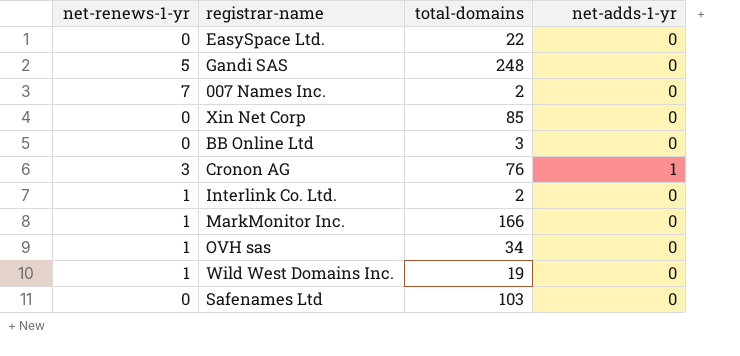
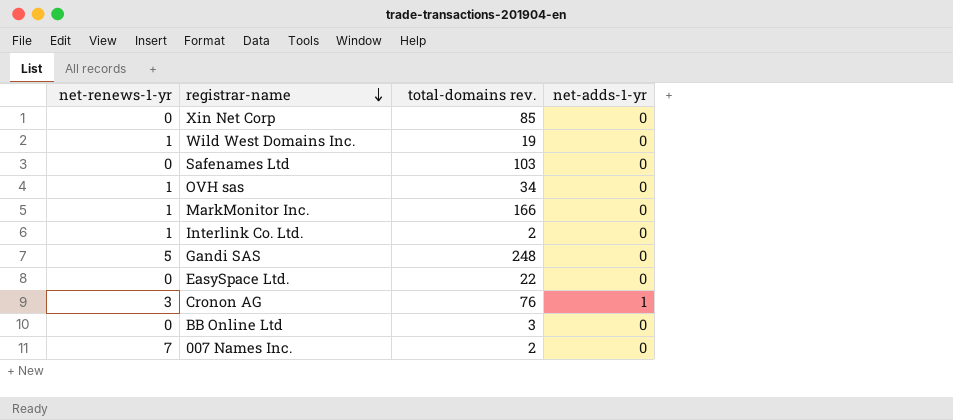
row order: none -> registrar-name descending
column name: total-domains -> total-domains rev.

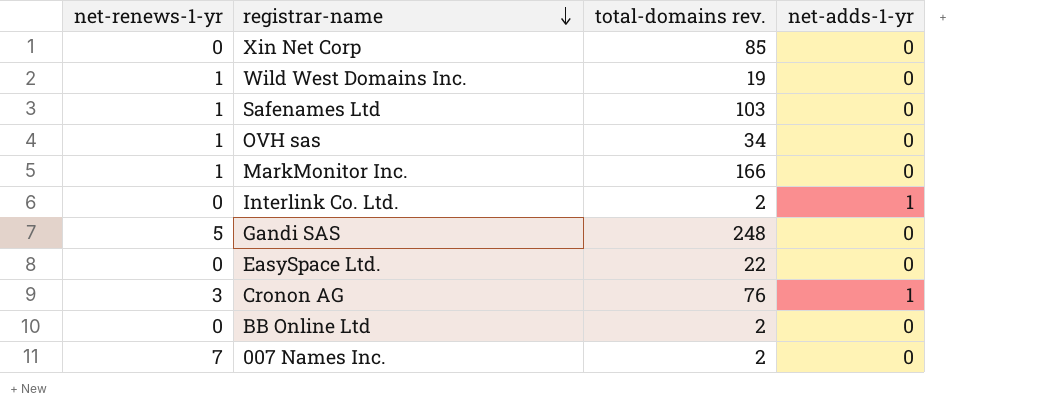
Safenames Ltd | net-renews-1-yr: 0 -> 1
Interlink Co. Ltd. | net-renews-1-yr: 1 -> 0
Interlink Co. Ltd. | net-adds-1-yr: 0 -> 1
BB Online Ltd | total-domains rev.: 3 -> 2

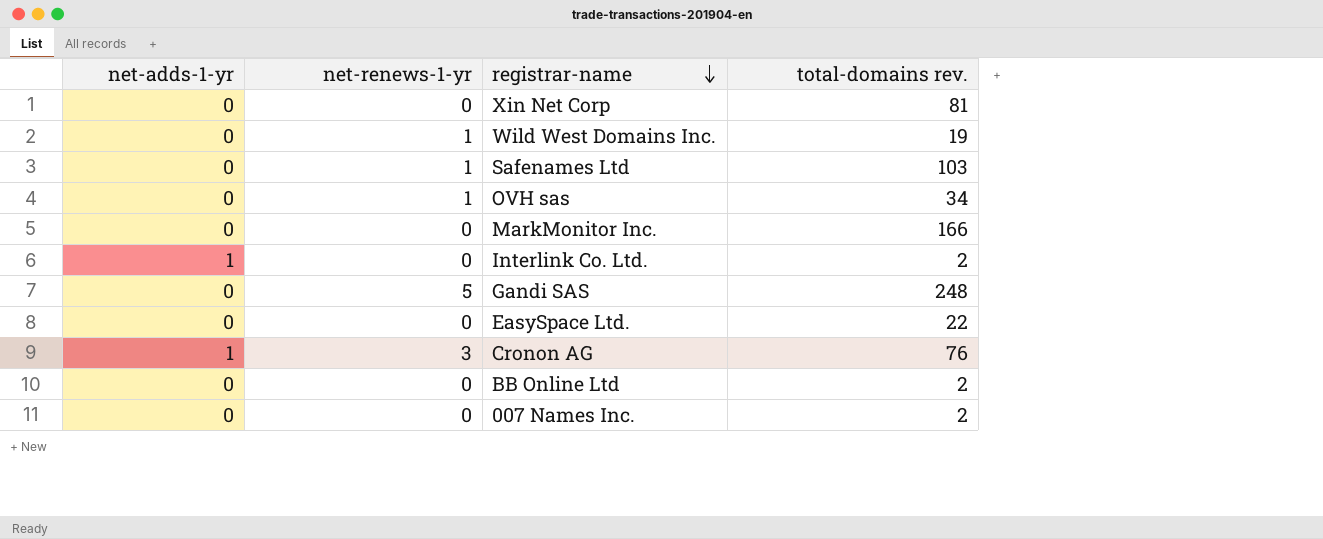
column net-adds-1-yr | position: 4 -> 1
Xin Net Corp | total-domains rev.: 85 -> 81
MarkMonitor Inc. | net-renews-1-yr: 1 -> 0
007 Names Inc. | net-renews-1-yr: 7 -> 0

